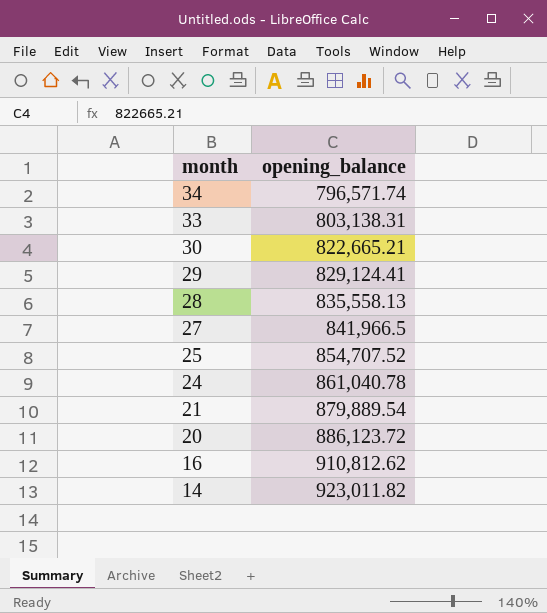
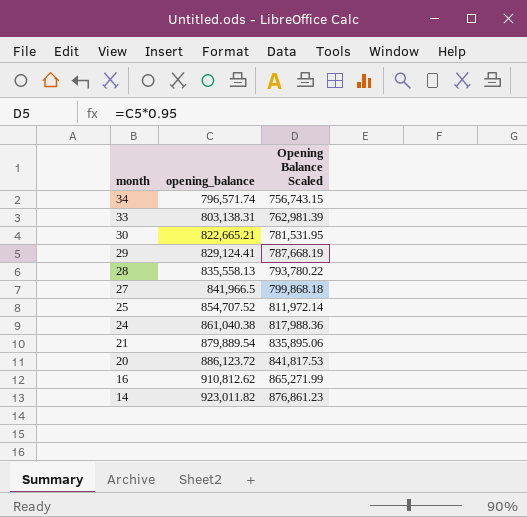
column Opening Balance Scaled | formula: none -> [opening_balance] * 0.95
24 | opening_balance: 861,040.78 -> 861,040.38

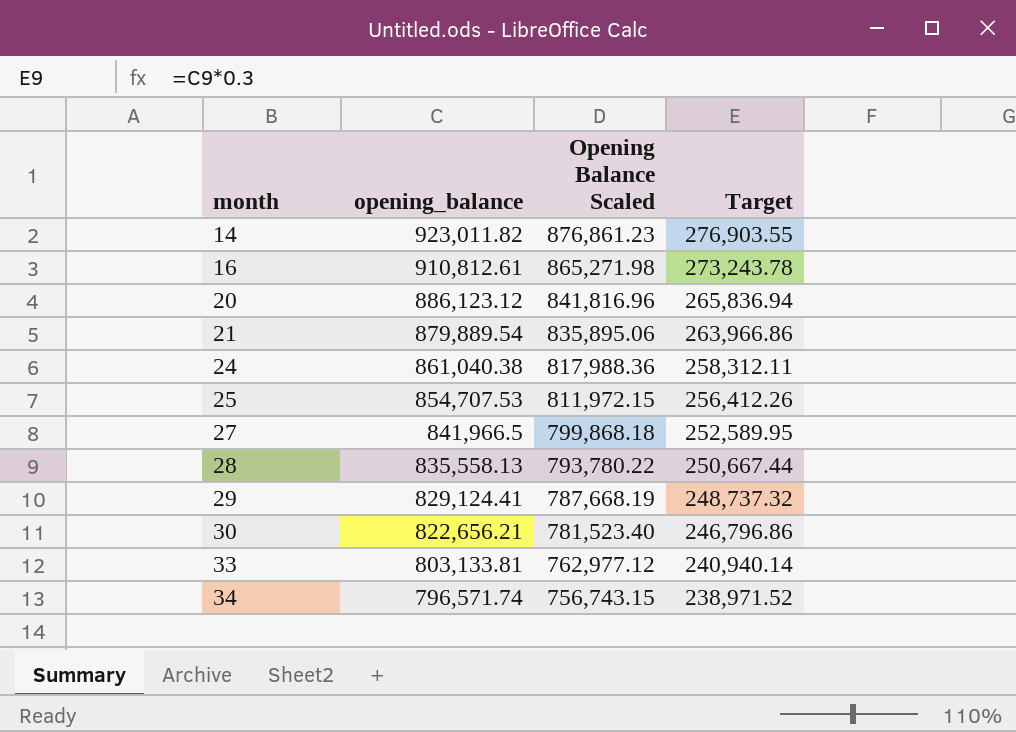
row order: month descending -> month ascending
column Target | formula: none -> [opening_balance] * 0.3
16 | opening_balance: 910,812.62 -> 910,812.61
16 | Opening Balance Scaled: 865,271.99 -> 865,271.98
20 | opening_balance: 886,123.72 -> 886,123.12
20 | Opening Balance Scaled: 841,817.53 -> 841,816.96
25 | opening_balance: 854,707.52 -> 854,707.53
25 | Opening Balance Scaled: 811,972.14 -> 811,972.15
30 | opening_balance: 822,665.21 -> 822,656.21
30 | Opening Balance Scaled: 781,531.95 -> 781,523.40
33 | opening_balance: 803,138.31 -> 803,133.81
33 | Opening Balance Scaled: 762,981.39 -> 762,977.12

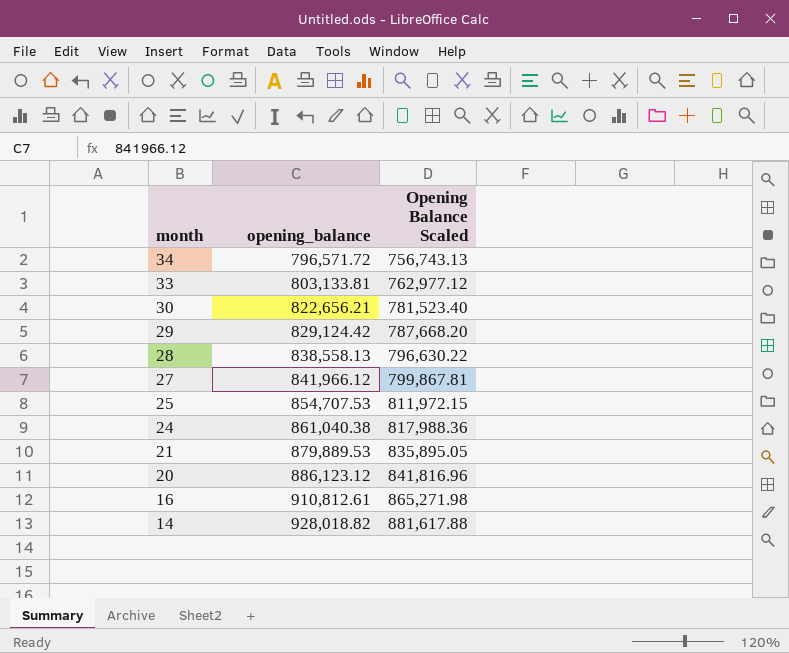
row order: month ascending -> month descending
column Target | formula: [opening_balance] * 0.3 -> none
34 | opening_balance: 796,571.74 -> 796,571.72
34 | Opening Balance Scaled: 756,743.15 -> 756,743.13
29 | opening_balance: 829,124.41 -> 829,124.42
29 | Opening Balance Scaled: 787,668.19 -> 787,668.20
28 | opening_balance: 835,558.13 -> 838,558.13
28 | Opening Balance Scaled: 793,780.22 -> 796,630.22
27 | opening_balance: 841,966.5 -> 841,966.12
27 | Opening Balance Scaled: 799,868.18 -> 799,867.81
21 | opening_balance: 879,889.54 -> 879,889.53
21 | Opening Balance Scaled: 835,895.06 -> 835,895.05
14 | opening_balance: 923,011.82 -> 928,018.82
14 | Opening Balance Scaled: 876,861.23 -> 881,617.88

